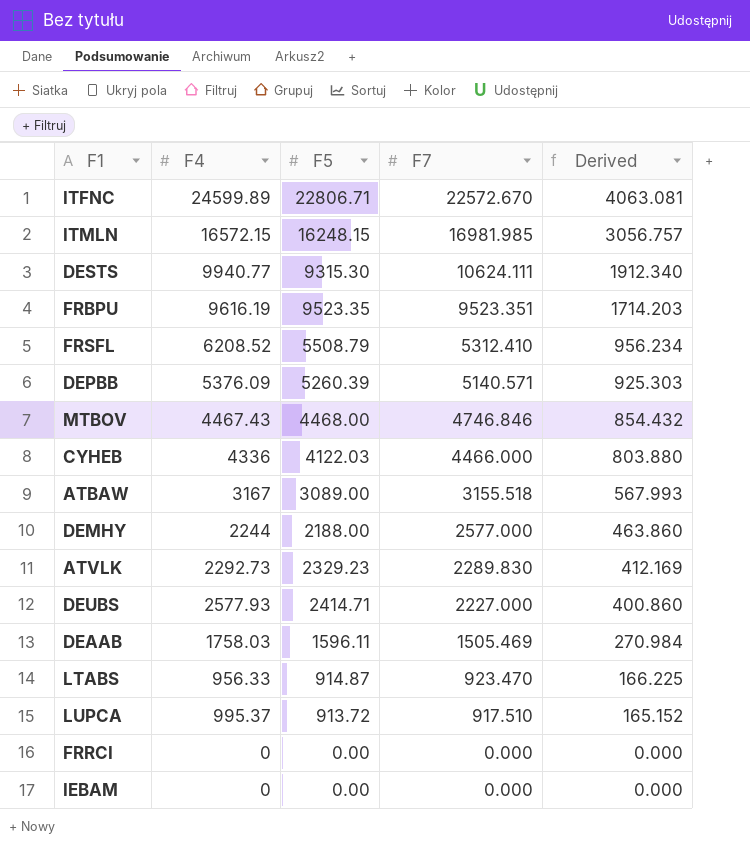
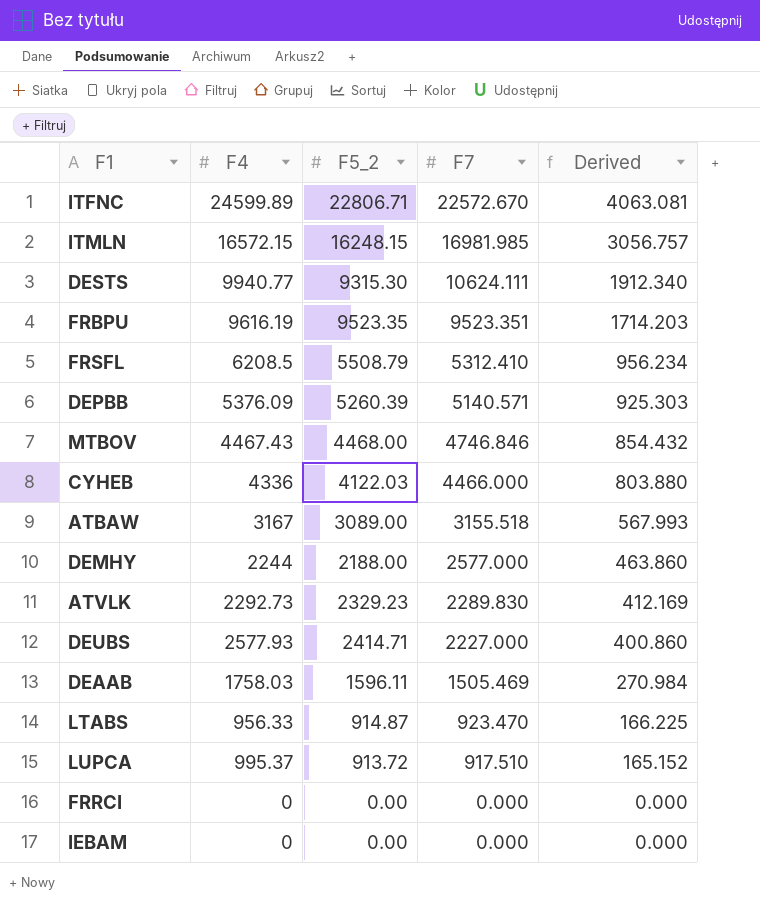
column name: F5 -> F5_2
FRSFL | F4: 6208.52 -> 6208.5

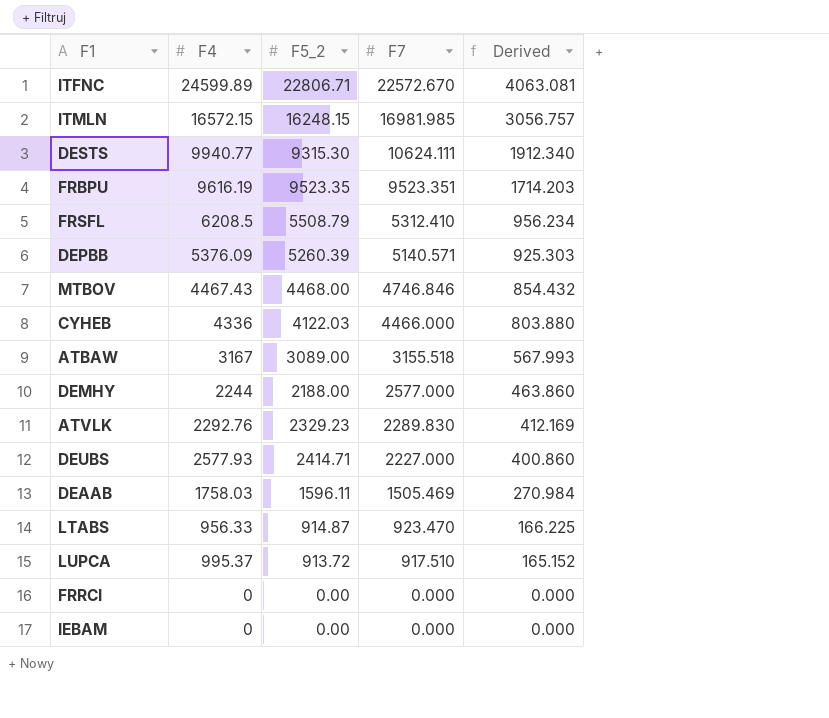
ATVLK | F4: 2292.73 -> 2292.76

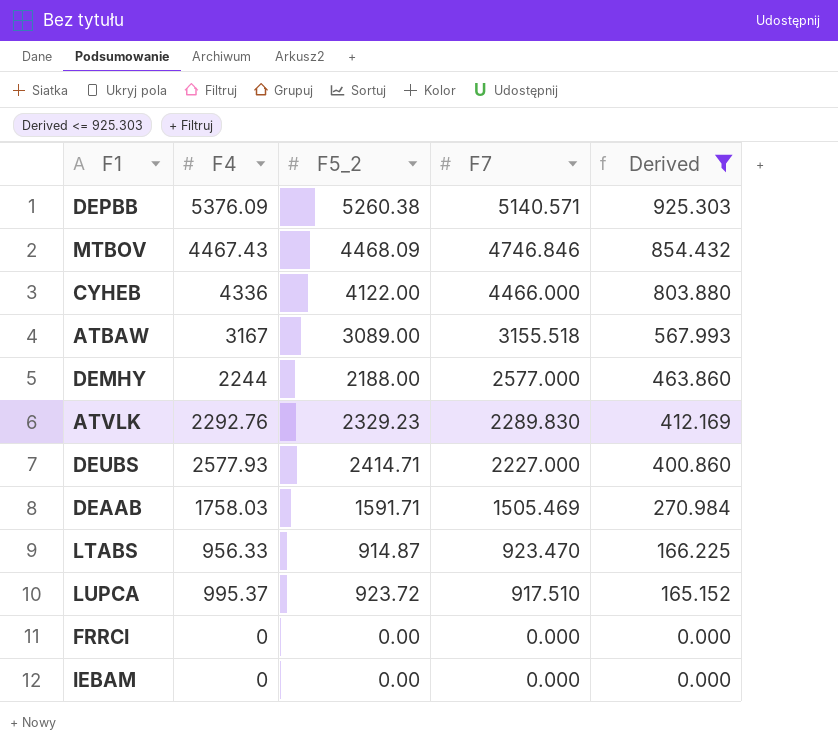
filter: none -> Derived <= 925.303
DEPBB | F5_2: 5260.39 -> 5260.38
MTBOV | F5_2: 4468.00 -> 4468.09
CYHEB | F5_2: 4122.03 -> 4122.00
DEAAB | F5_2: 1596.11 -> 1591.71
LUPCA | F5_2: 913.72 -> 923.72

